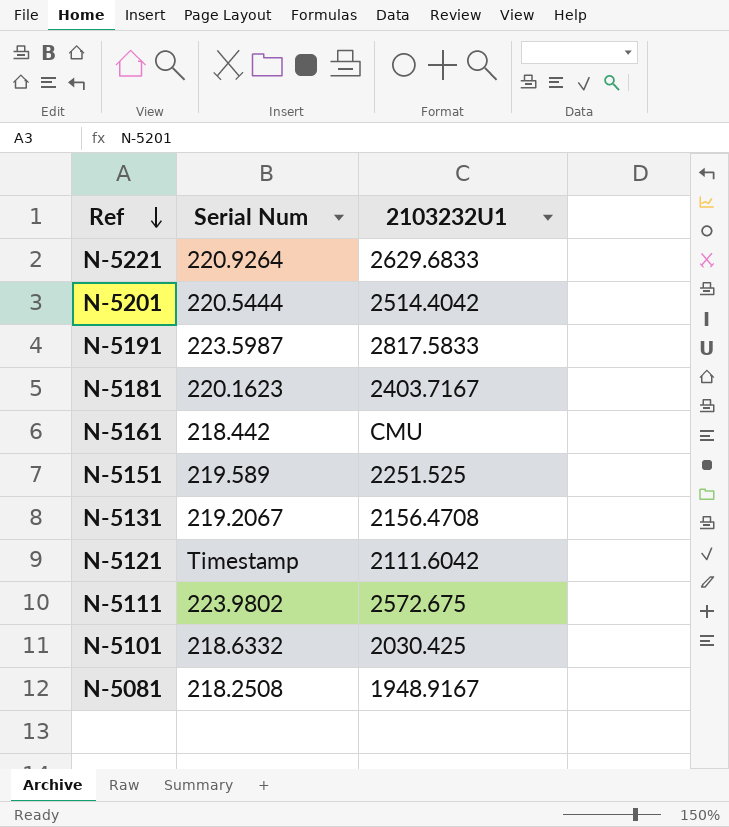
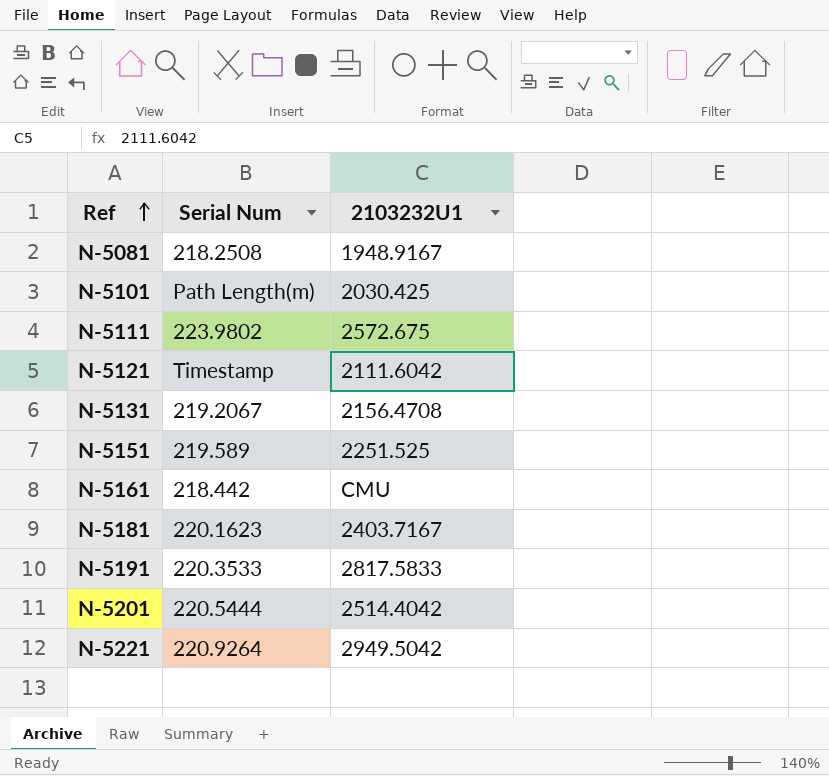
row order: Ref descending -> Ref ascending
N-5101 | Serial Num: 218.6332 -> Path Length(m)
N-5191 | Serial Num: 223.5987 -> 220.3533
N-5221 | 2103232U1: 2629.6833 -> 2949.5042

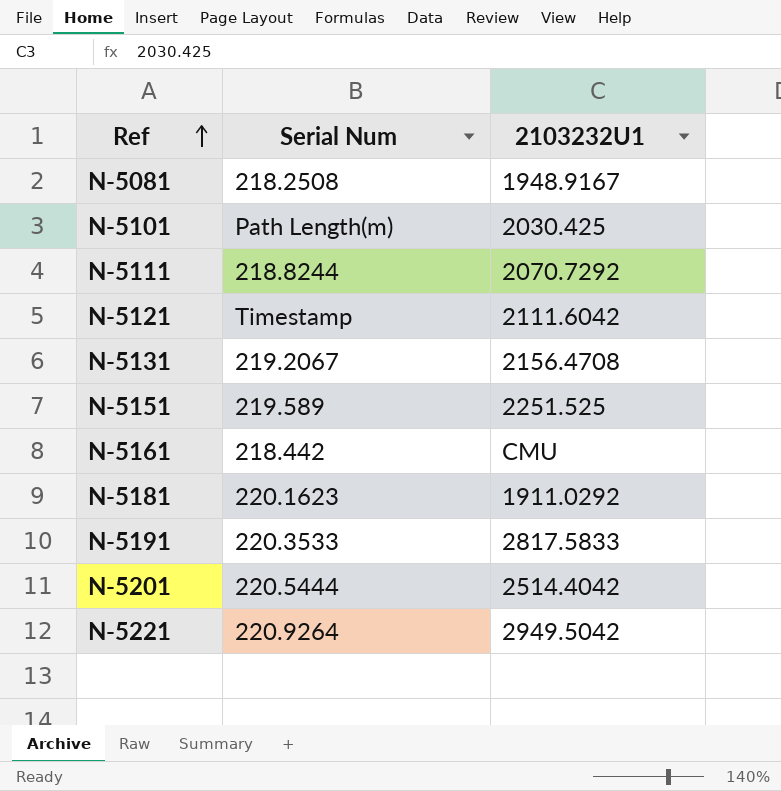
N-5111 | Serial Num: 223.9802 -> 218.8244
N-5111 | 2103232U1: 2572.675 -> 2070.7292
N-5181 | 2103232U1: 2403.7167 -> 1911.0292

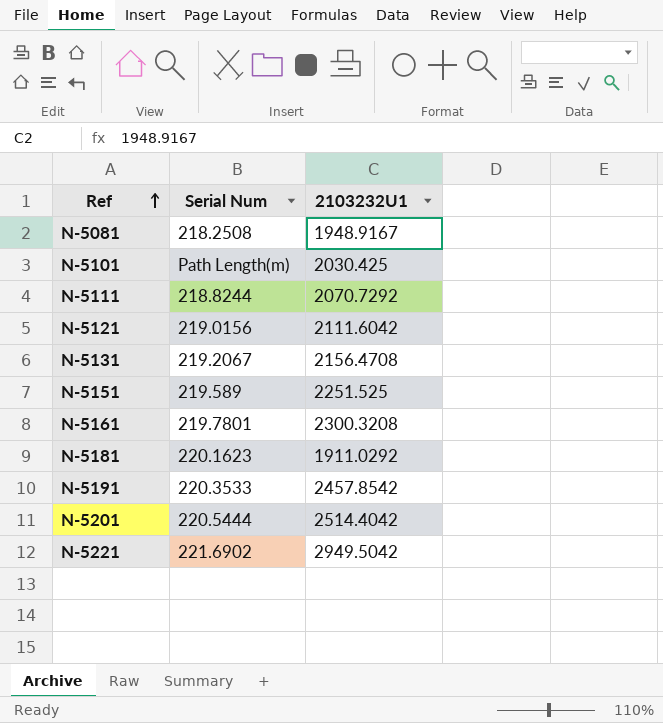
N-5121 | Serial Num: Timestamp -> 219.0156
N-5161 | Serial Num: 218.442 -> 219.7801
N-5161 | 2103232U1: CMU -> 2300.3208
N-5191 | 2103232U1: 2817.5833 -> 2457.8542
N-5221 | Serial Num: 220.9264 -> 221.6902

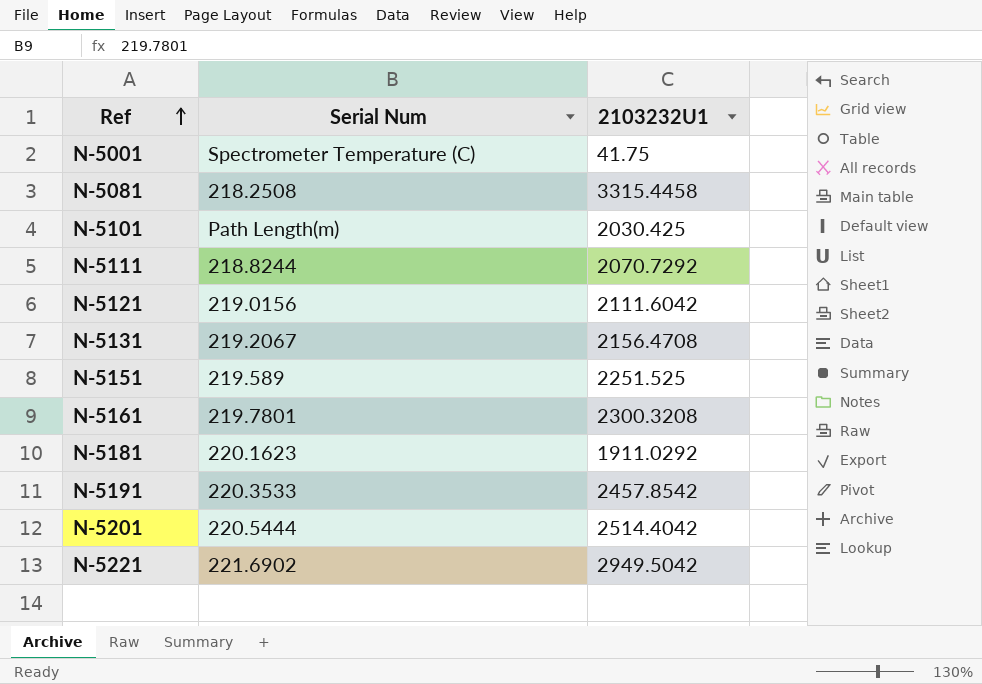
row N-5001: none -> Spectrometer Temperature (C) | 41.75
N-5081 | 2103232U1: 1948.9167 -> 3315.4458

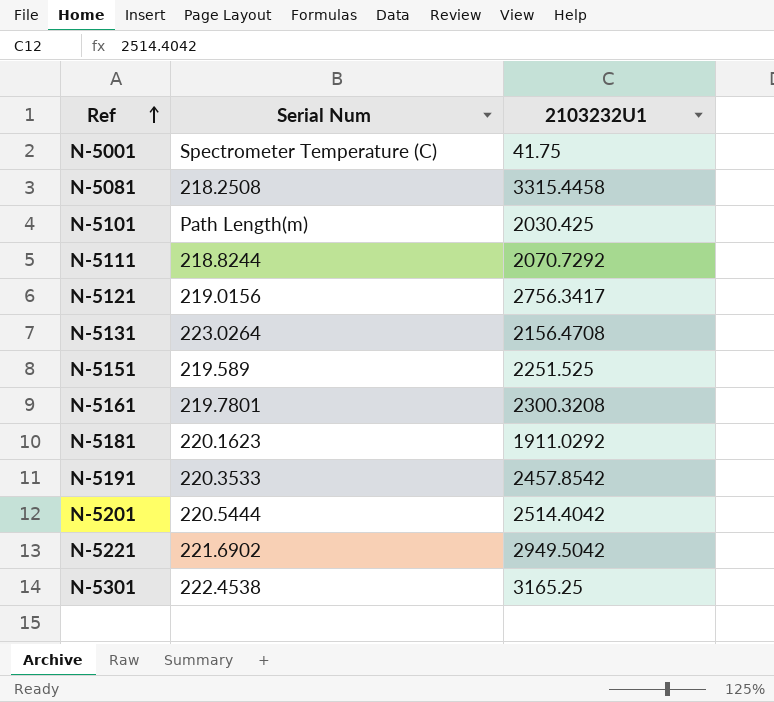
N-5121 | 2103232U1: 2111.6042 -> 2756.3417
N-5131 | Serial Num: 219.2067 -> 223.0264
row N-5301: none -> 222.4538 | 3165.25

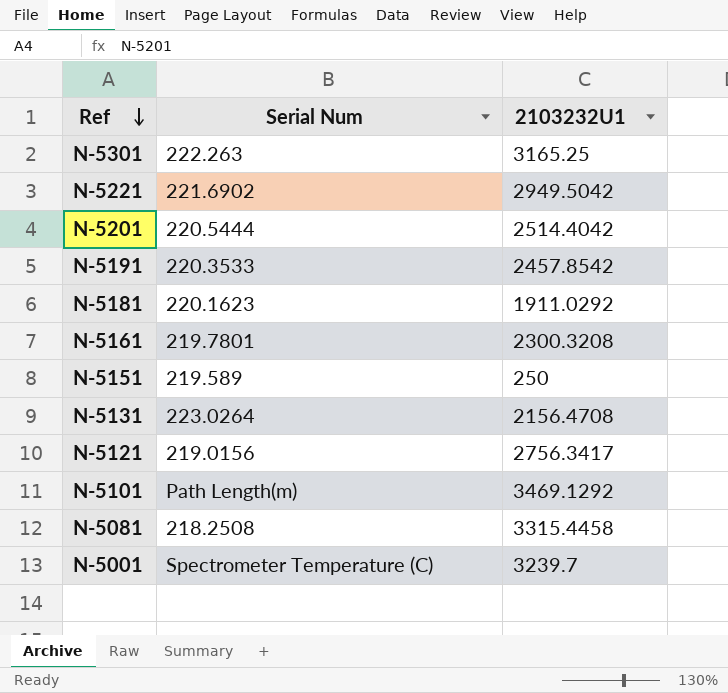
row order: Ref ascending -> Ref descending
row N-5111: 218.8244 | 2070.7292 -> none
N-5301 | Serial Num: 222.4538 -> 222.263
N-5151 | 2103232U1: 2251.525 -> 250
N-5101 | 2103232U1: 2030.425 -> 3469.1292
N-5001 | 2103232U1: 41.75 -> 3239.7

